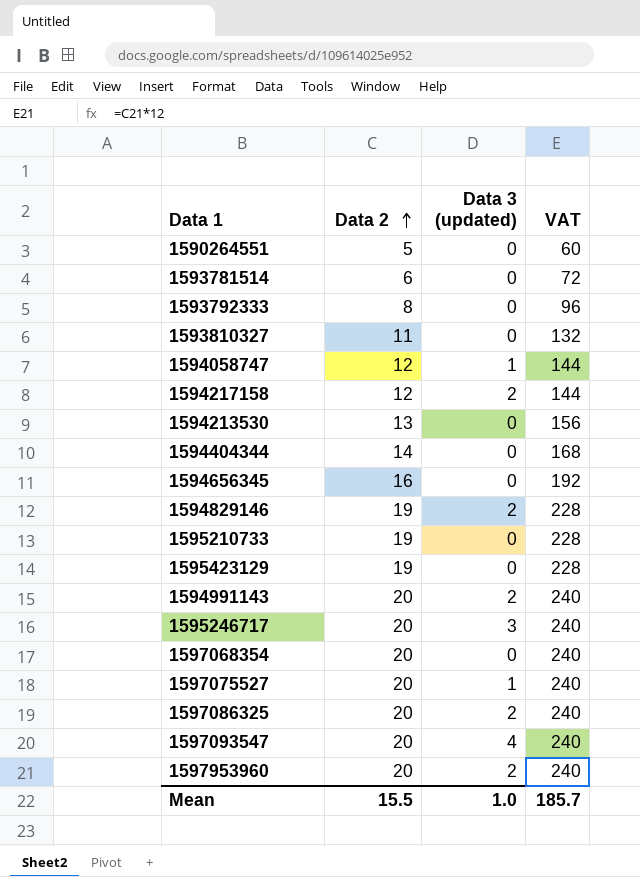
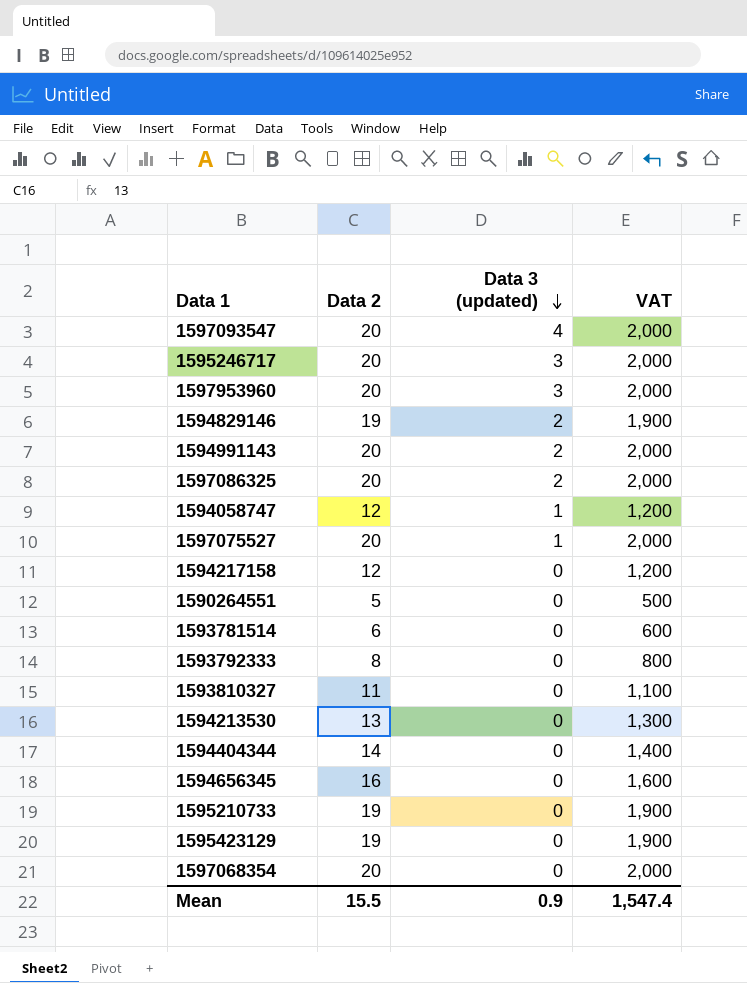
row order: Data 2 ascending -> Data 3 (updated) descending
column VAT | formula: [Data 2] * 12 -> [Data 2] * 100
1597953960 | Data 3 (updated): 2 -> 3
1594217158 | Data 3 (updated): 2 -> 0
Mean | Data 3 (updated): 1.0 -> 0.9
Mean | VAT: 185.7 -> 1,547.4

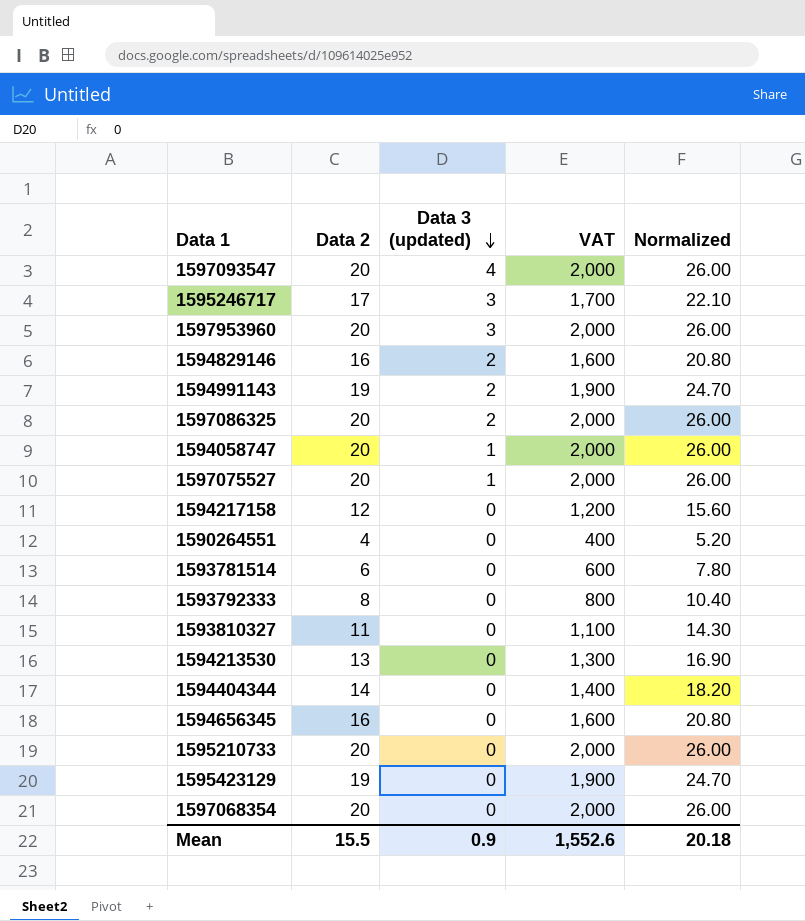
column Normalized | formula: none -> [Data 2] * 1.3
1595246717 | Data 2: 20 -> 17
1595246717 | VAT: 2,000 -> 1,700
1594829146 | Data 2: 19 -> 16
1594829146 | VAT: 1,900 -> 1,600
1594991143 | Data 2: 20 -> 19
1594991143 | VAT: 2,000 -> 1,900
1594058747 | Data 2: 12 -> 20
1594058747 | VAT: 1,200 -> 2,000
1590264551 | Data 2: 5 -> 4
1590264551 | VAT: 500 -> 400
1595210733 | Data 2: 19 -> 20
1595210733 | VAT: 1,900 -> 2,000
Mean | VAT: 1,547.4 -> 1,552.6

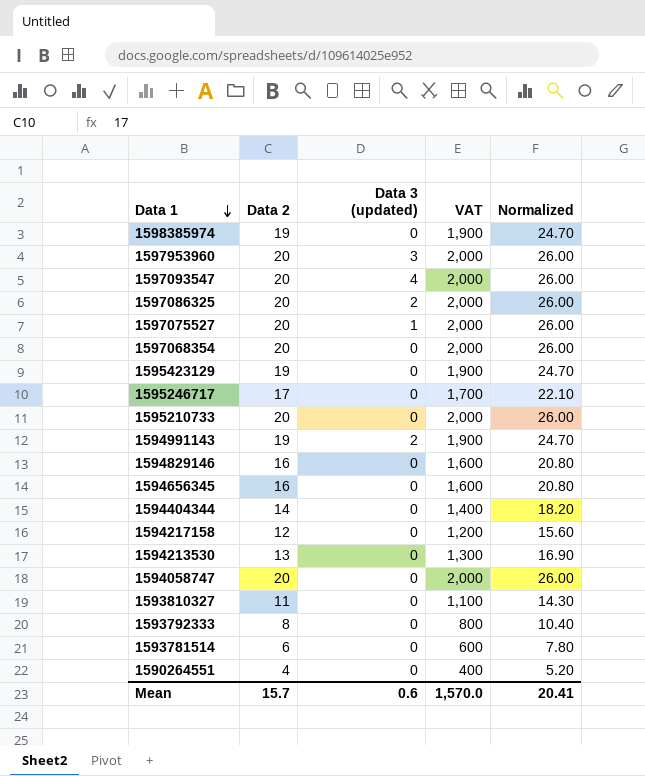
row order: Data 3 (updated) descending -> Data 1 descending
row 1598385974: none -> 19 | 0 | 1,900 | 24.70
1595246717 | Data 3 (updated): 3 -> 0
1594829146 | Data 3 (updated): 2 -> 0
1594058747 | Data 3 (updated): 1 -> 0
Mean | Data 2: 15.5 -> 15.7
Mean | Data 3 (updated): 0.9 -> 0.6
Mean | VAT: 1,552.6 -> 1,570.0
Mean | Normalized: 20.18 -> 20.41

